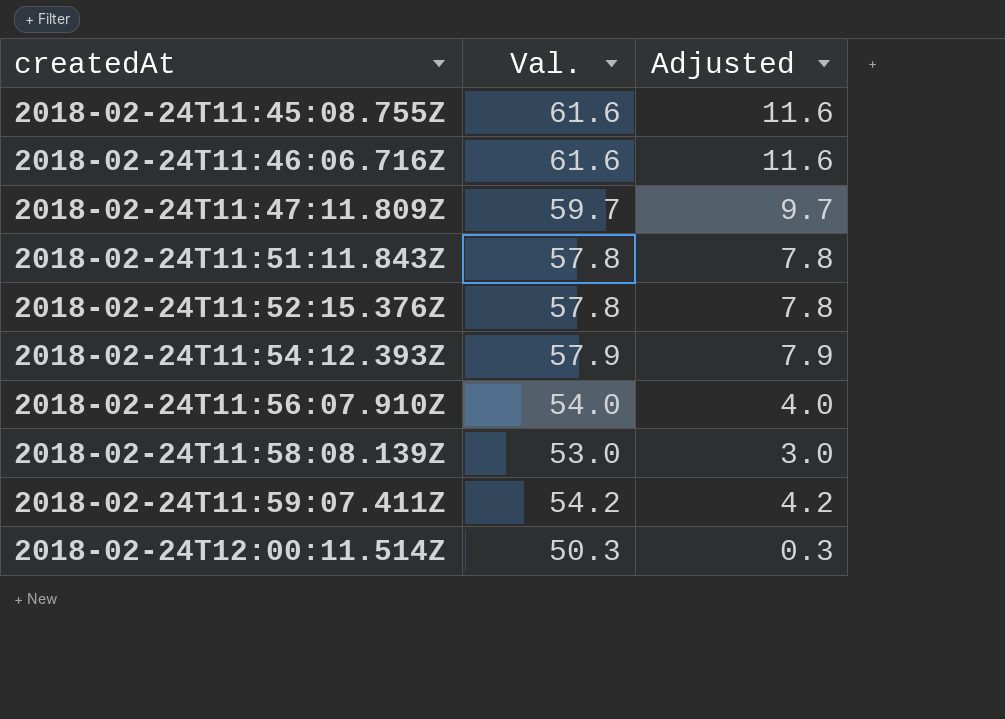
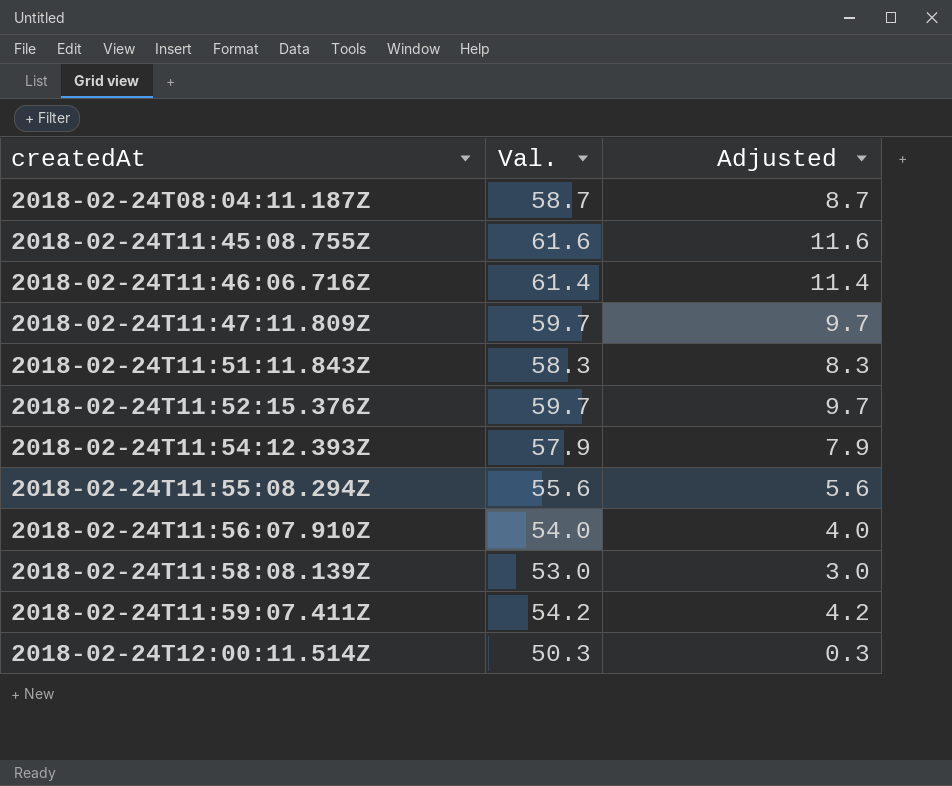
row 2018-02-24T08:04:11.187Z: none -> 58.7 | 8.7
2018-02-24T11:46:06.716Z | Val.: 61.6 -> 61.4
2018-02-24T11:46:06.716Z | Adjusted: 11.6 -> 11.4
2018-02-24T11:51:11.843Z | Val.: 57.8 -> 58.3
2018-02-24T11:51:11.843Z | Adjusted: 7.8 -> 8.3
2018-02-24T11:52:15.376Z | Val.: 57.8 -> 59.7
2018-02-24T11:52:15.376Z | Adjusted: 7.8 -> 9.7
row 2018-02-24T11:55:08.294Z: none -> 55.6 | 5.6

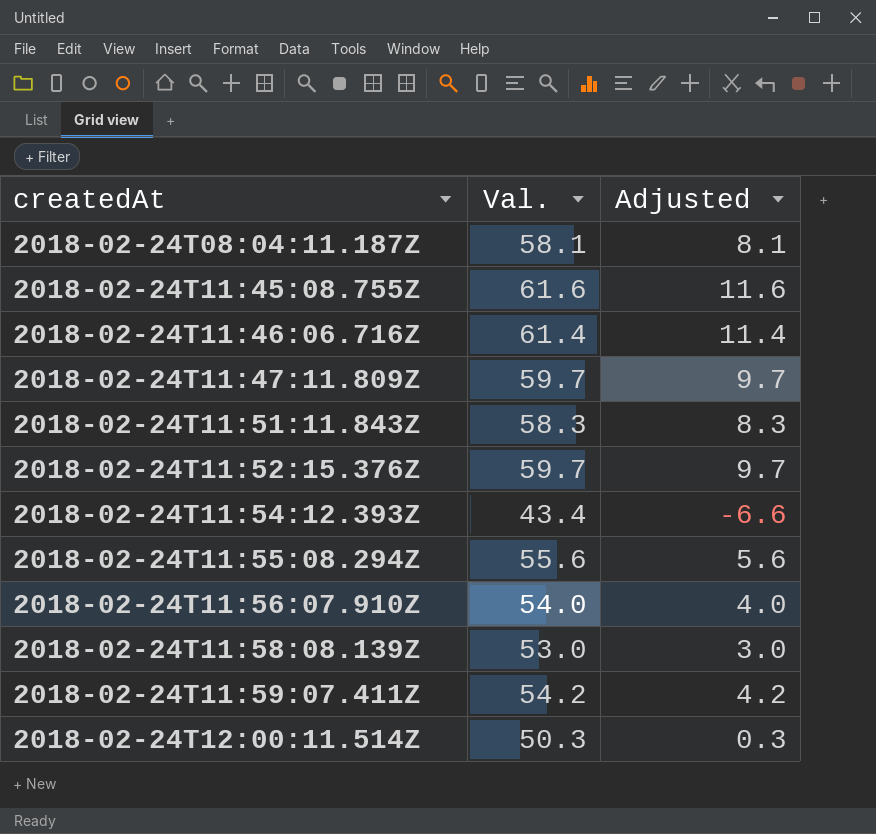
2018-02-24T08:04:11.187Z | Val.: 58.7 -> 58.1
2018-02-24T08:04:11.187Z | Adjusted: 8.7 -> 8.1
2018-02-24T11:54:12.393Z | Val.: 57.9 -> 43.4
2018-02-24T11:54:12.393Z | Adjusted: 7.9 -> -6.6

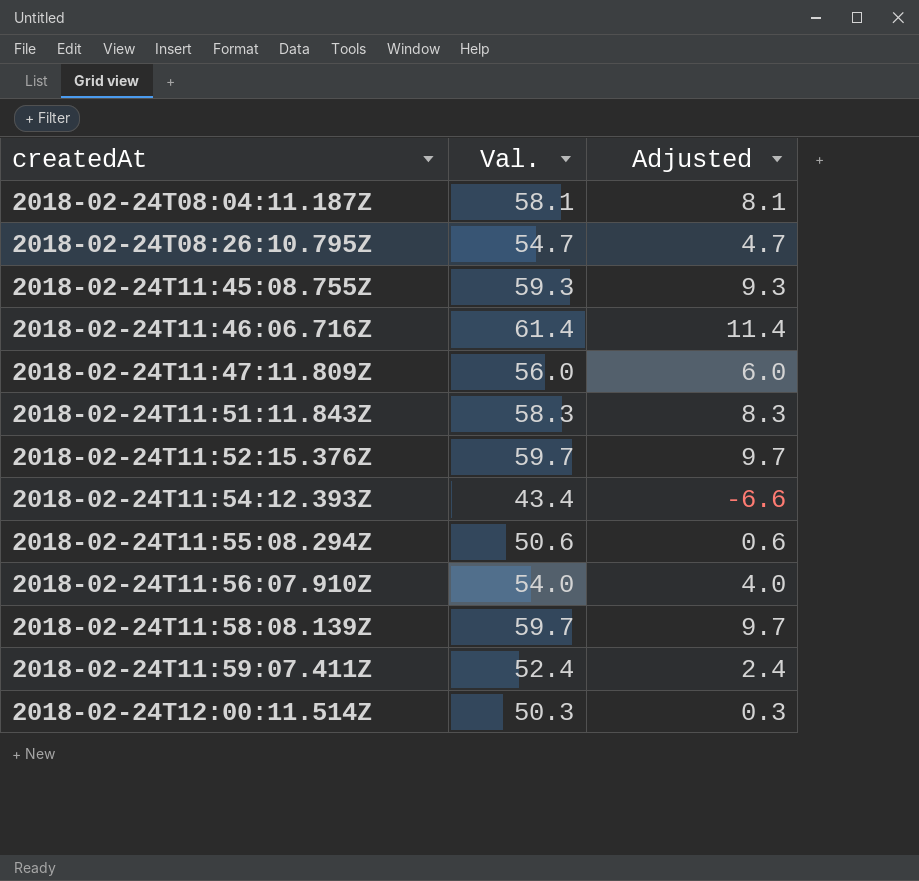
row 2018-02-24T08:26:10.795Z: none -> 54.7 | 4.7
2018-02-24T11:45:08.755Z | Val.: 61.6 -> 59.3
2018-02-24T11:45:08.755Z | Adjusted: 11.6 -> 9.3
2018-02-24T11:47:11.809Z | Val.: 59.7 -> 56.0
2018-02-24T11:47:11.809Z | Adjusted: 9.7 -> 6.0
2018-02-24T11:55:08.294Z | Val.: 55.6 -> 50.6
2018-02-24T11:55:08.294Z | Adjusted: 5.6 -> 0.6
2018-02-24T11:58:08.139Z | Val.: 53.0 -> 59.7
2018-02-24T11:58:08.139Z | Adjusted: 3.0 -> 9.7
2018-02-24T11:59:07.411Z | Val.: 54.2 -> 52.4
2018-02-24T11:59:07.411Z | Adjusted: 4.2 -> 2.4

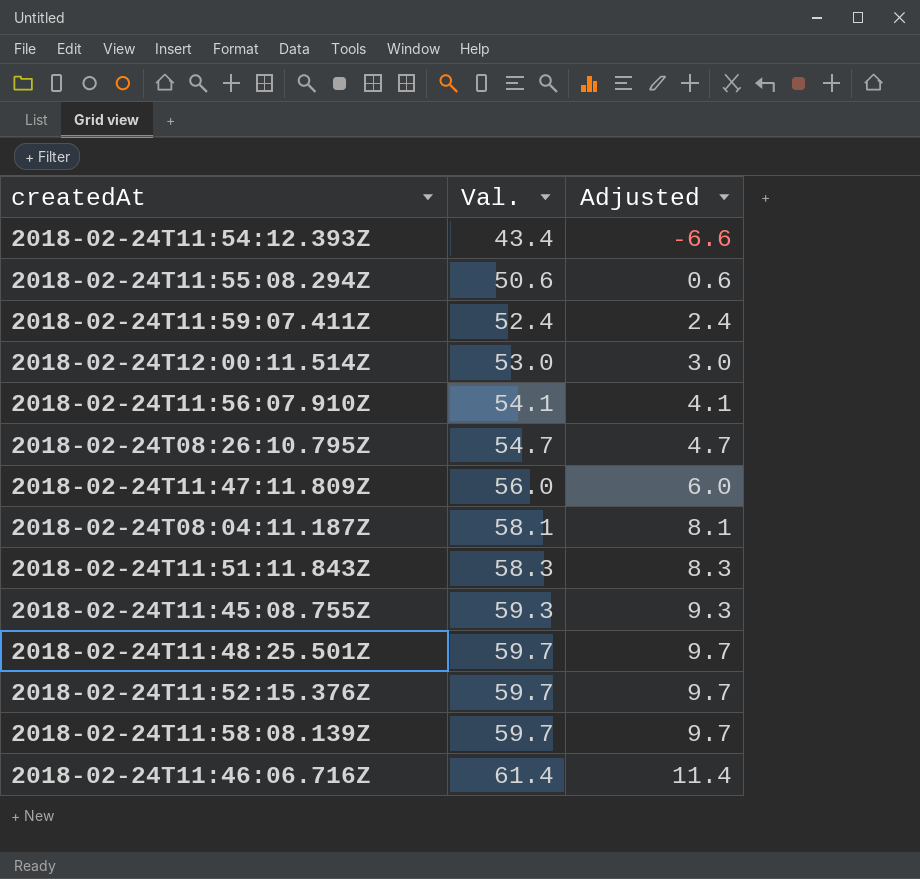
row order: createdAt ascending -> Val. ascending
2018-02-24T12:00:11.514Z | Val.: 50.3 -> 53.0
2018-02-24T12:00:11.514Z | Adjusted: 0.3 -> 3.0
2018-02-24T11:56:07.910Z | Val.: 54.0 -> 54.1
2018-02-24T11:56:07.910Z | Adjusted: 4.0 -> 4.1
row 2018-02-24T11:48:25.501Z: none -> 59.7 | 9.7

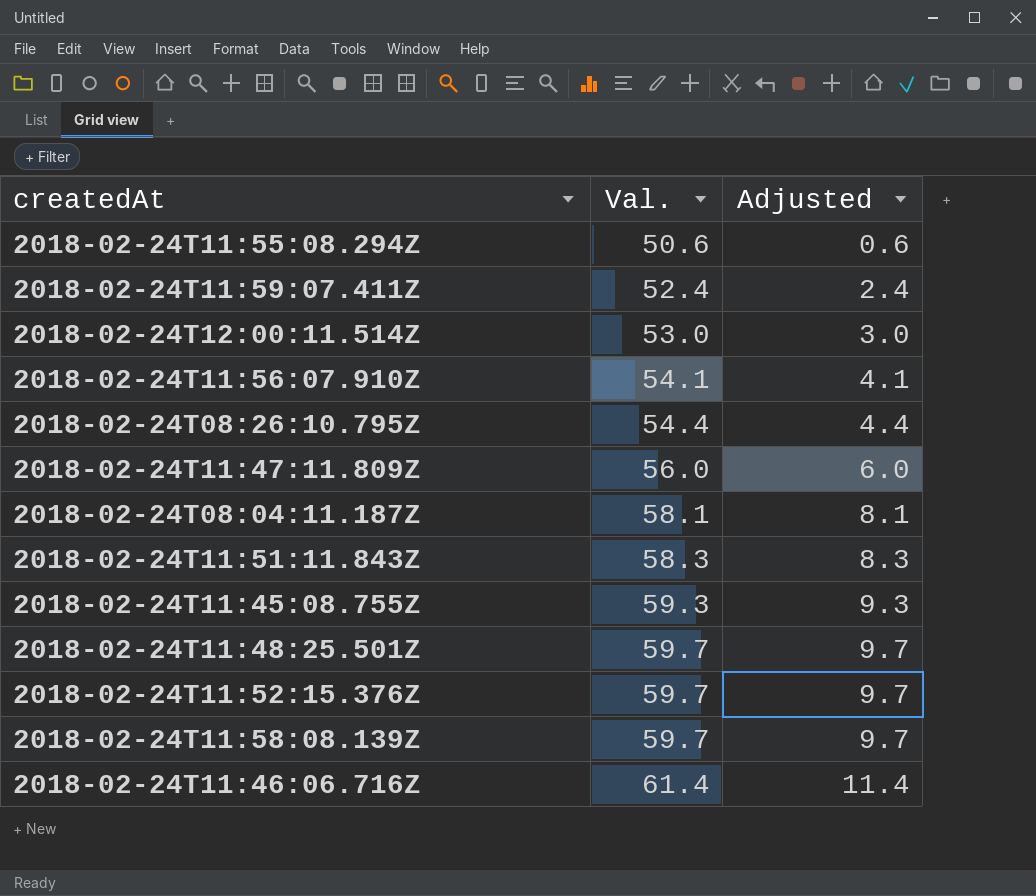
row 2018-02-24T11:54:12.393Z: 43.4 | -6.6 -> none
2018-02-24T08:26:10.795Z | Val.: 54.7 -> 54.4
2018-02-24T08:26:10.795Z | Adjusted: 4.7 -> 4.4

